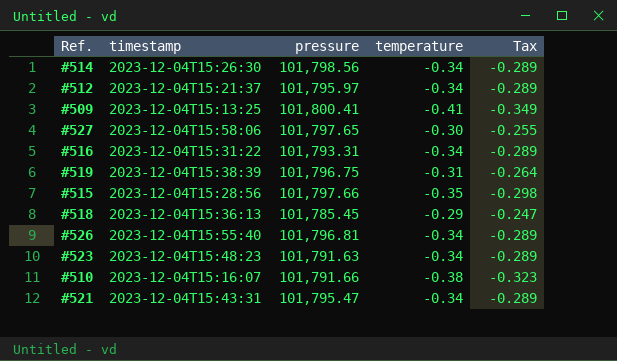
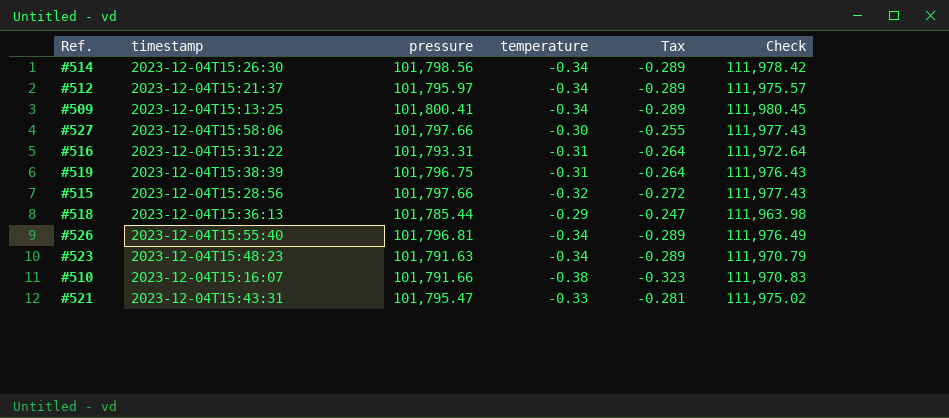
column Check | formula: none -> [pressure] * 1.1
#509 | temperature: -0.41 -> -0.34
#509 | Tax: -0.349 -> -0.289
#527 | pressure: 101,797.65 -> 101,797.66
#516 | temperature: -0.34 -> -0.31
#516 | Tax: -0.289 -> -0.264
#515 | temperature: -0.35 -> -0.32
#515 | Tax: -0.298 -> -0.272
#518 | pressure: 101,785.45 -> 101,785.44
#521 | temperature: -0.34 -> -0.33
#521 | Tax: -0.289 -> -0.281

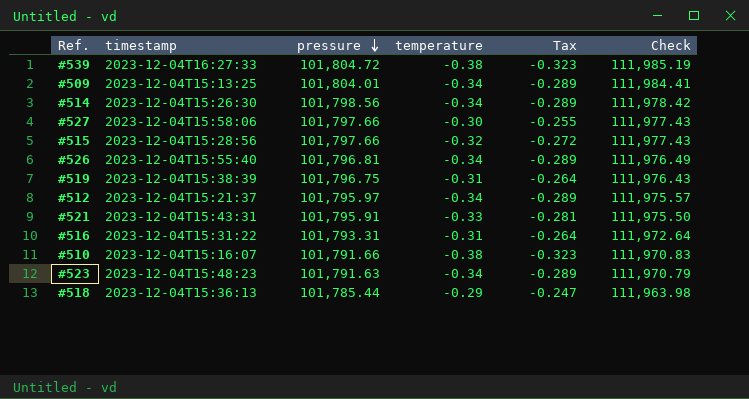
row order: none -> pressure descending
row #539: none -> 2023-12-04T16:27:33 | 101,804.72 | -0.38 | -0.323 | 111,985.19
#509 | pressure: 101,800.41 -> 101,804.01
#509 | Check: 111,980.45 -> 111,984.41
#521 | pressure: 101,795.47 -> 101,795.91
#521 | Check: 111,975.02 -> 111,975.50

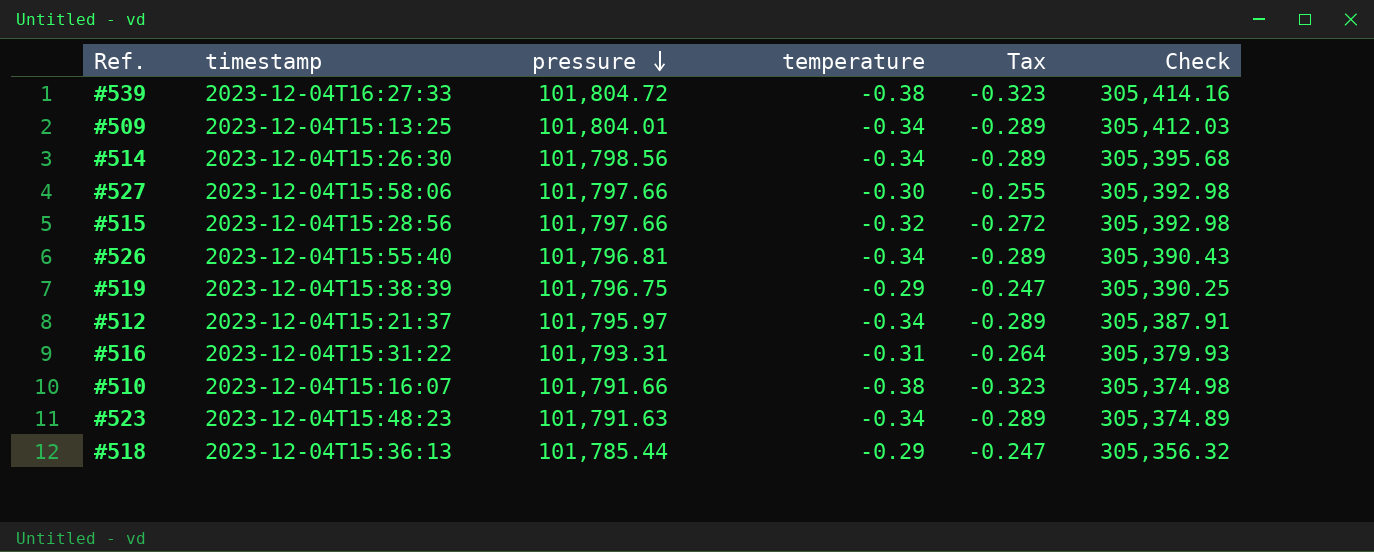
column Check | formula: [pressure] * 1.1 -> [pressure] * 3
row #521: 2023-12-04T15:43:31 | 101,795.91 | -0.33 | -0.281 | 111,975.50 -> none
#519 | temperature: -0.31 -> -0.29
#519 | Tax: -0.264 -> -0.247

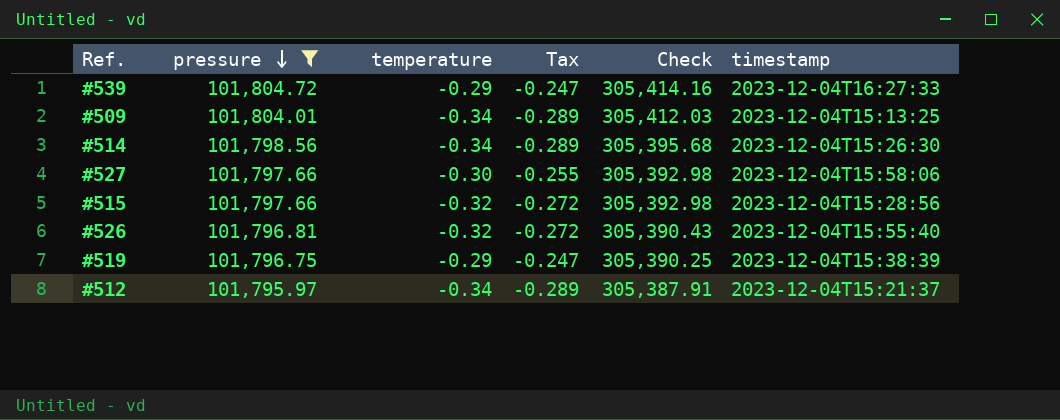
filter: none -> pressure >= 101,795.97
column timestamp | position: 2 -> 6
#539 | temperature: -0.38 -> -0.29
#539 | Tax: -0.323 -> -0.247
#526 | temperature: -0.34 -> -0.32
#526 | Tax: -0.289 -> -0.272

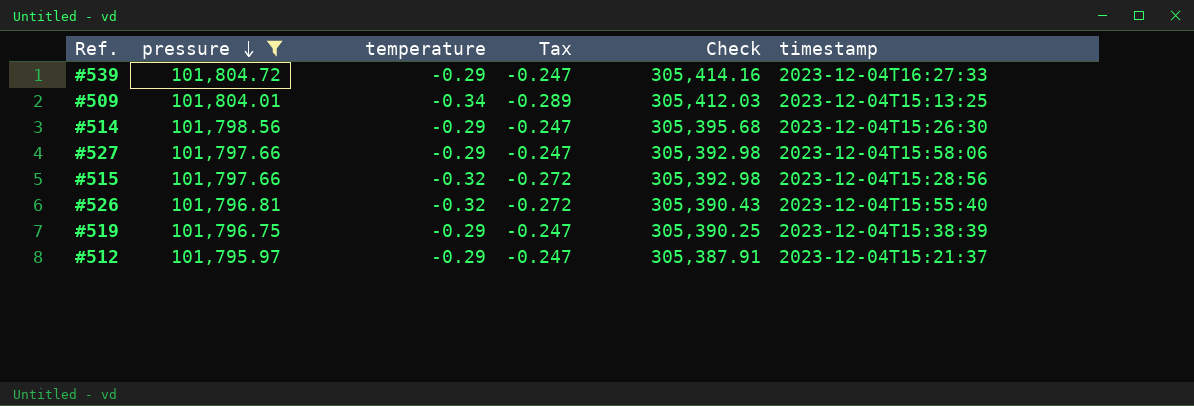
#514 | temperature: -0.34 -> -0.29
#514 | Tax: -0.289 -> -0.247
#527 | temperature: -0.30 -> -0.29
#527 | Tax: -0.255 -> -0.247
#512 | temperature: -0.34 -> -0.29
#512 | Tax: -0.289 -> -0.247

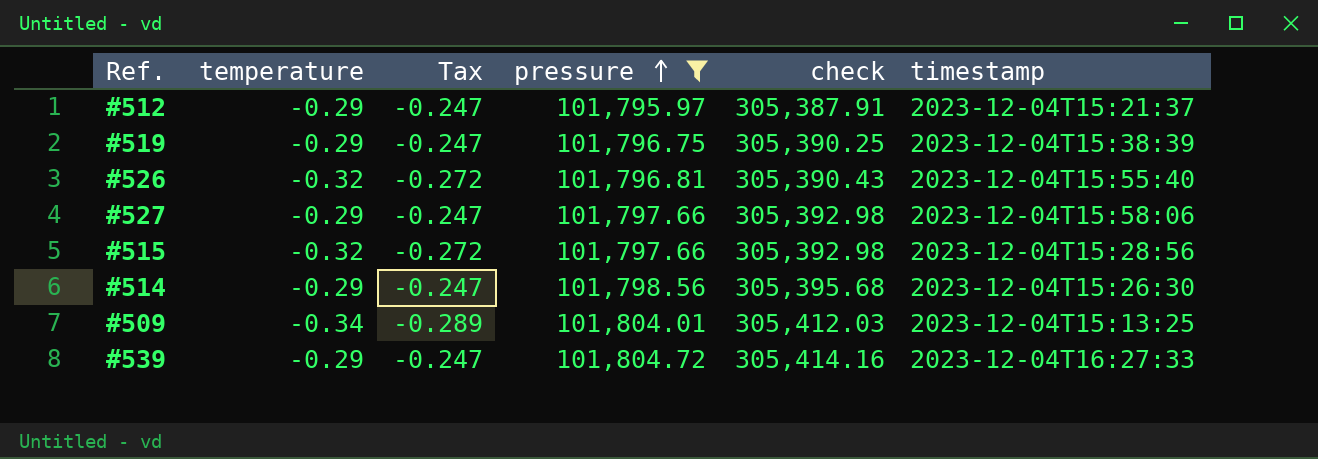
row order: pressure descending -> pressure ascending
column pressure | position: 2 -> 4
column name: Check -> check

